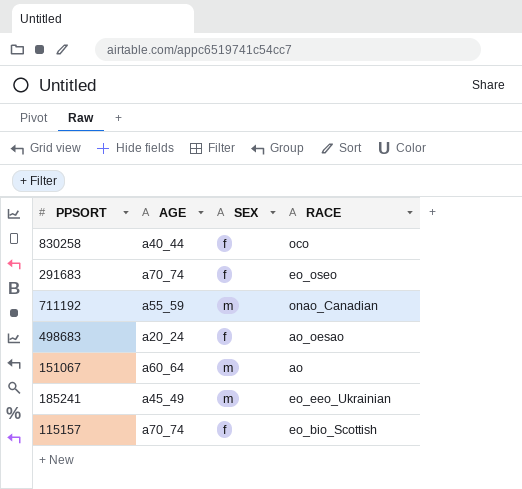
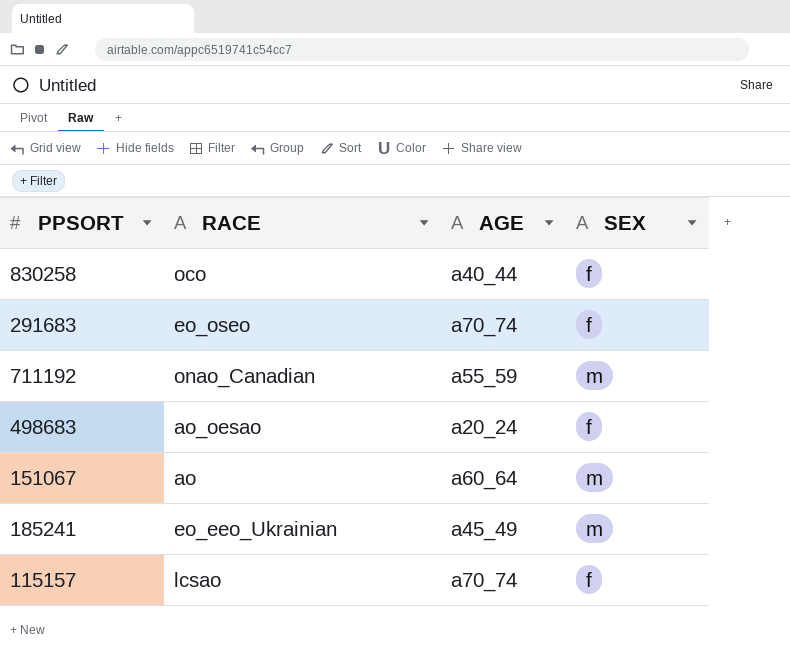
column RACE | position: 4 -> 2
115157 | RACE: eo_bio_Scottish -> lcsao

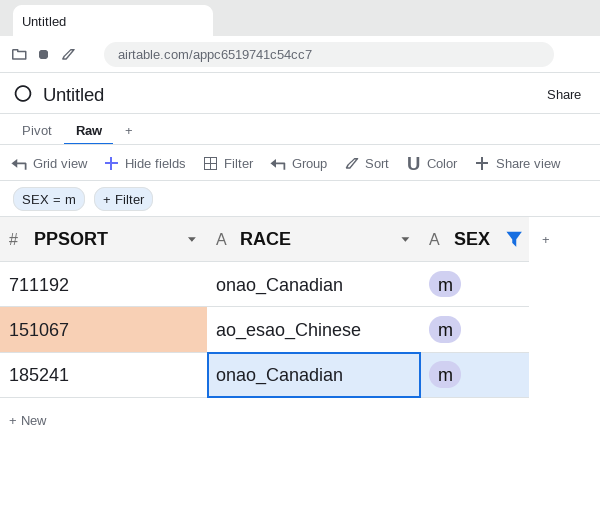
filter: none -> SEX = m
column AGE | position: 3 -> none
151067 | RACE: ao -> ao_esao_Chinese
185241 | RACE: eo_eeo_Ukrainian -> onao_Canadian

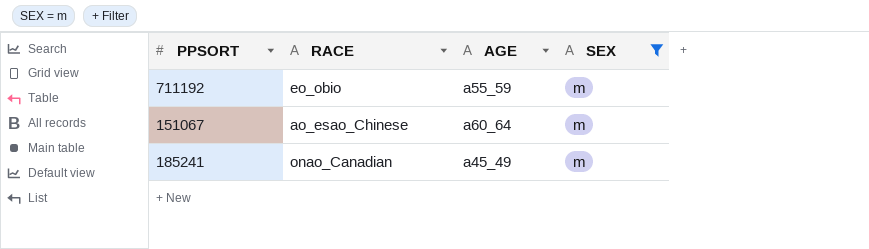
column AGE | position: none -> 3
711192 | RACE: onao_Canadian -> eo_obio

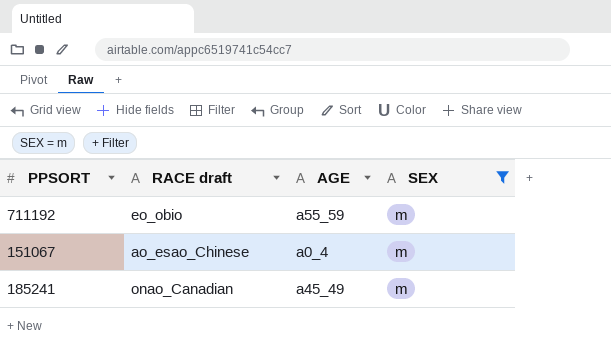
column name: RACE -> RACE draft
151067 | AGE: a60_64 -> a0_4

